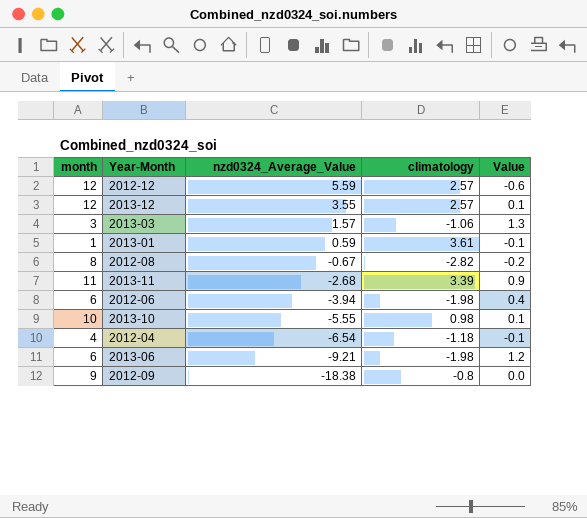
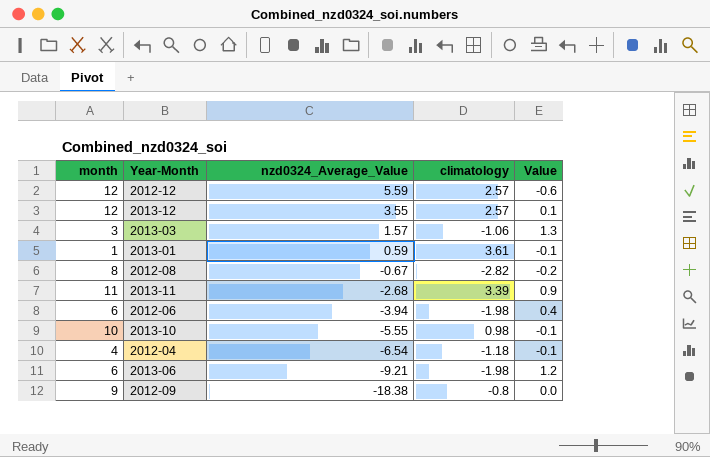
2013-10 | Value: 0.1 -> -0.1

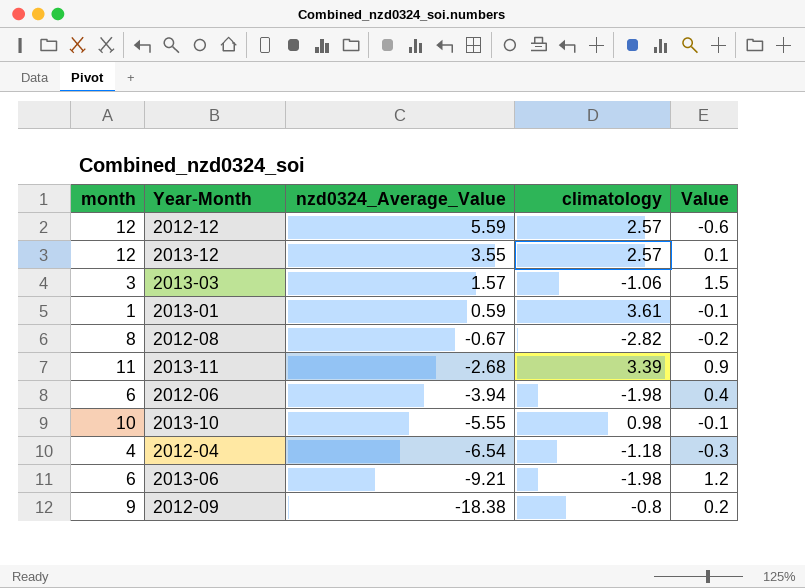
2013-03 | Value: 1.3 -> 1.5
2012-04 | Value: -0.1 -> -0.3
2012-09 | Value: 0.0 -> 0.2

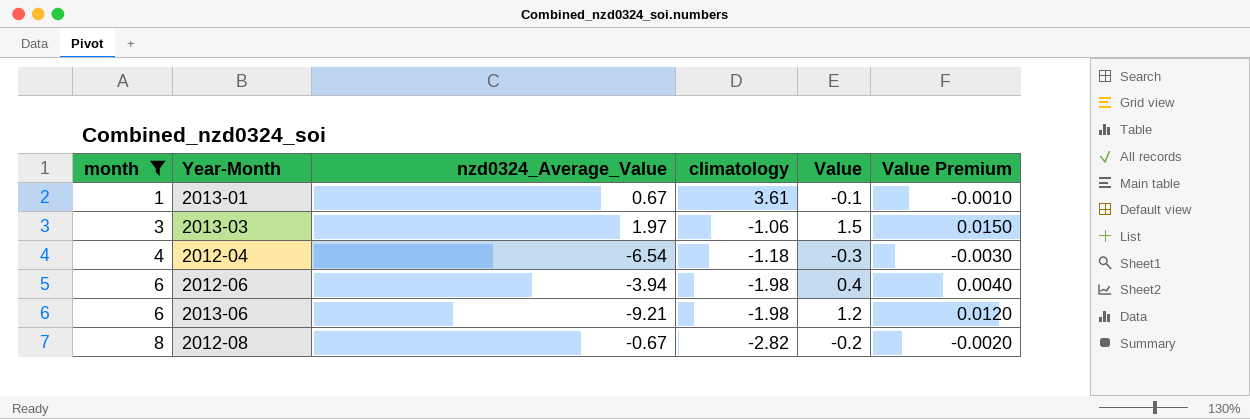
filter: none -> month <= 8
row order: nzd0324_Average_Value descending -> month ascending
column Value Premium | formula: none -> [Value] * 0.01
2013-01 | nzd0324_Average_Value: 0.59 -> 0.67
2013-03 | nzd0324_Average_Value: 1.57 -> 1.97

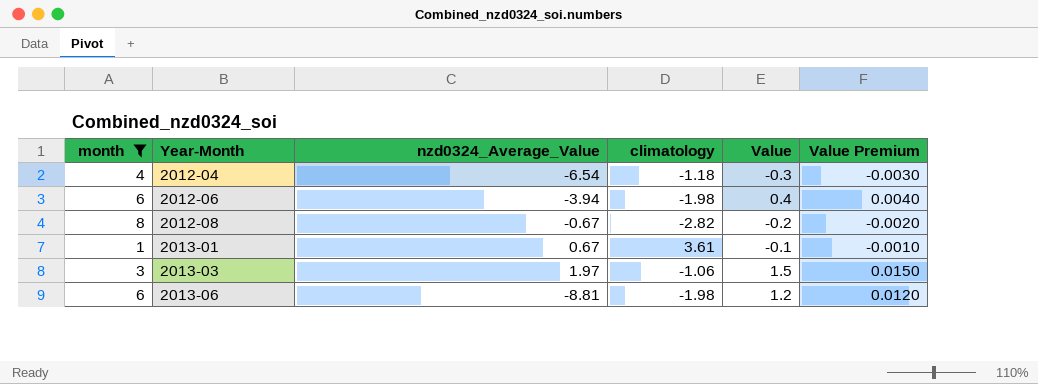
row order: month ascending -> Year-Month ascending
2013-06 | nzd0324_Average_Value: -9.21 -> -8.81

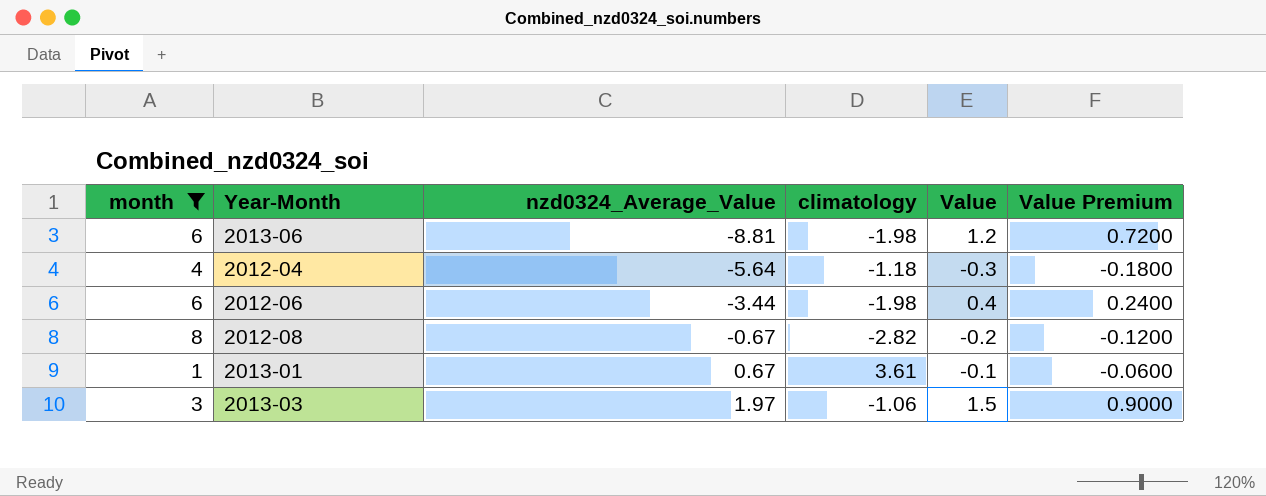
row order: Year-Month ascending -> nzd0324_Average_Value ascending
column Value Premium | formula: [Value] * 0.01 -> [Value] * 0.6
2012-04 | nzd0324_Average_Value: -6.54 -> -5.64
2012-06 | nzd0324_Average_Value: -3.94 -> -3.44

